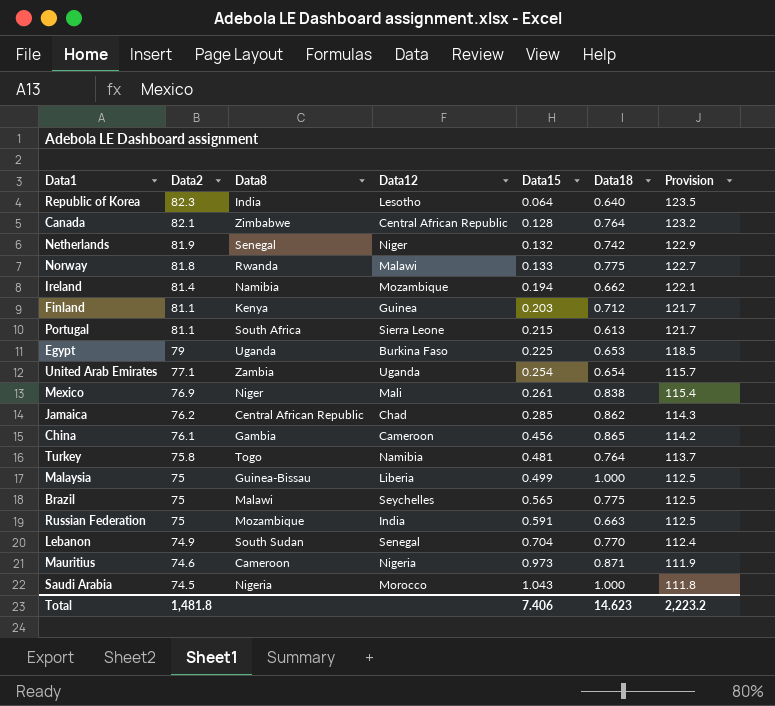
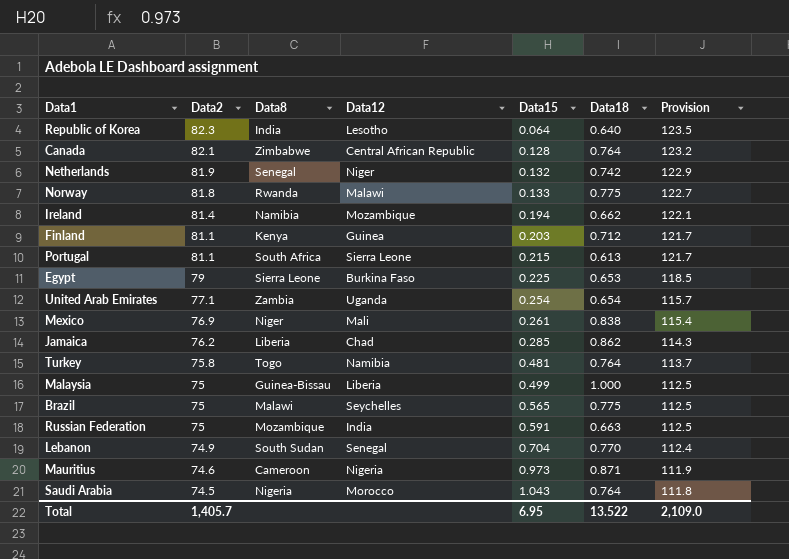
row China: 76.1 | Gambia | Cameroon | 0.456 | 0.865 | 114.2 -> none
Egypt | Data8: Uganda -> Sierra Leone
Jamaica | Data8: Central African Republic -> Liberia
Saudi Arabia | Data18: 1.000 -> 0.764
Total | Data2: 1,481.8 -> 1,405.7
Total | Data15: 7.406 -> 6.95
Total | Data18: 14.623 -> 13.522
Total | Provision: 2,223.2 -> 2,109.0

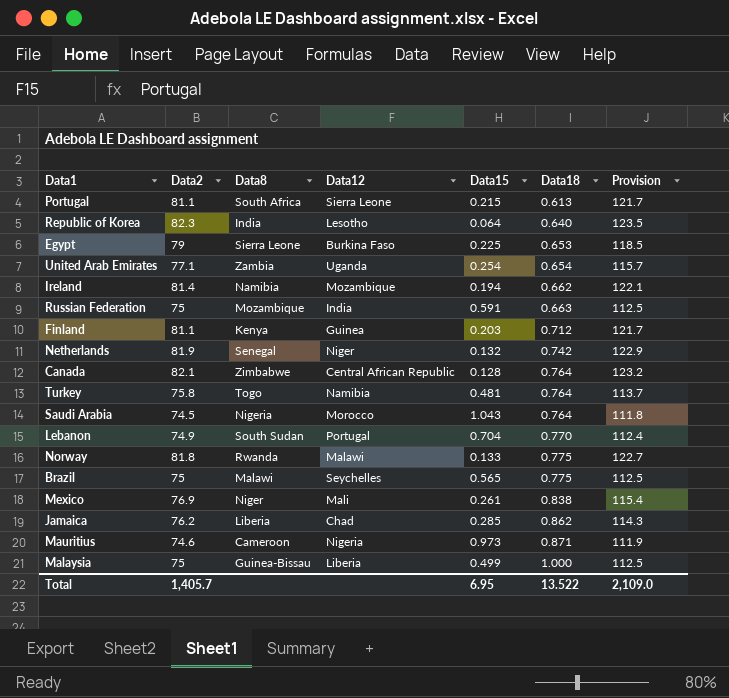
row order: Data2 descending -> Data18 ascending
Lebanon | Data12: Senegal -> Portugal

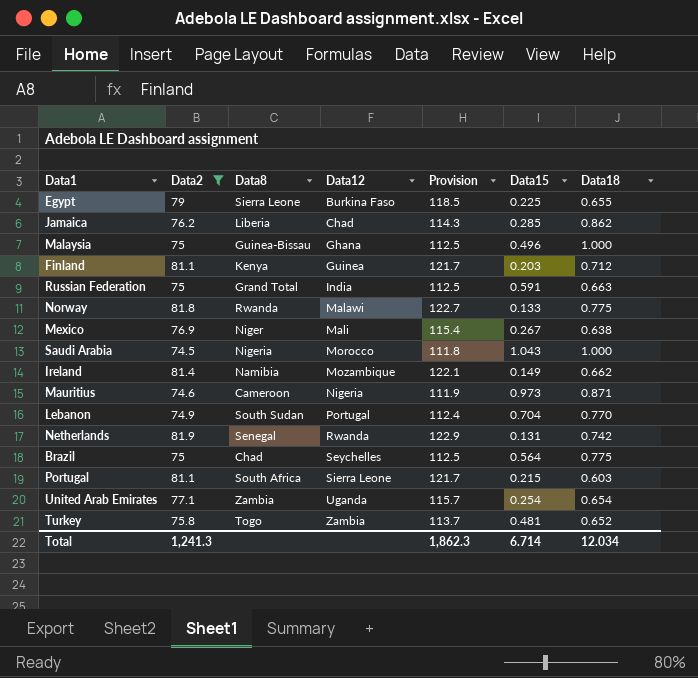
filter: none -> Data2 <= 81.9
row order: Data18 ascending -> Data12 ascending
column Provision | position: 7 -> 5
Egypt | Data18: 0.653 -> 0.655
Malaysia | Data12: Liberia -> Ghana
Malaysia | Data15: 0.499 -> 0.496
Russian Federation | Data8: Mozambique -> Grand Total
Mexico | Data15: 0.261 -> 0.267
Mexico | Data18: 0.838 -> 0.638
Saudi Arabia | Data18: 0.764 -> 1.000
Ireland | Data15: 0.194 -> 0.149
Netherlands | Data12: Niger -> Rwanda
Netherlands | Data15: 0.132 -> 0.131
Brazil | Data8: Malawi -> Chad
Brazil | Data15: 0.565 -> 0.564
Portugal | Data18: 0.613 -> 0.603
Turkey | Data12: Namibia -> Zambia
Turkey | Data18: 0.764 -> 0.652
Total | Data2: 1,405.7 -> 1,241.3
Total | Provision: 2,109.0 -> 1,862.3
Total | Data15: 6.95 -> 6.714
Total | Data18: 13.522 -> 12.034

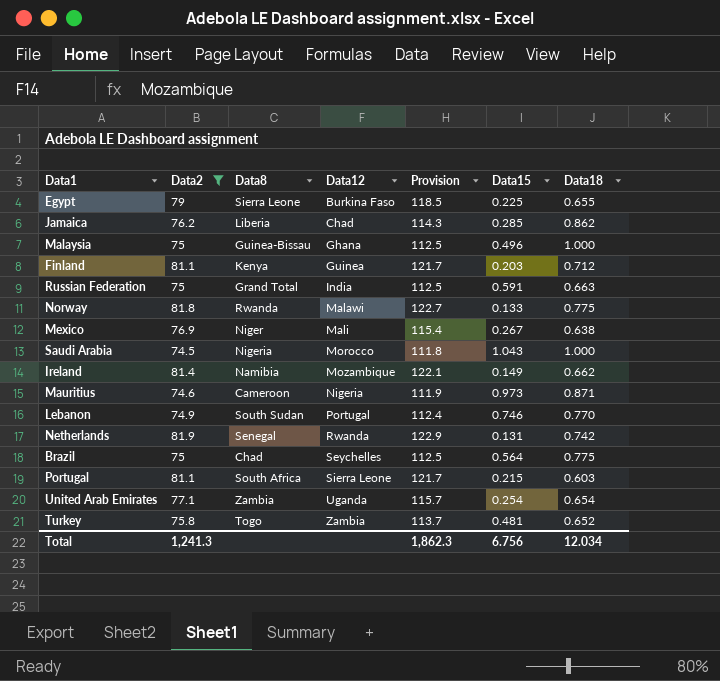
Lebanon | Data15: 0.704 -> 0.746
Total | Data15: 6.714 -> 6.756

